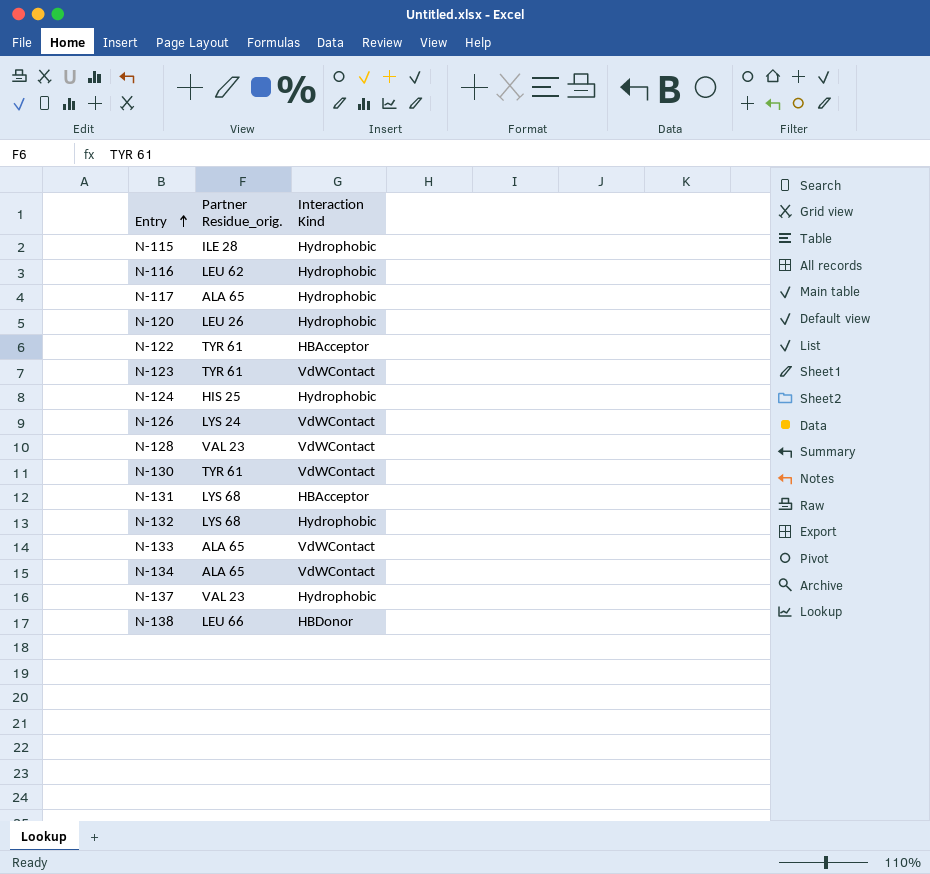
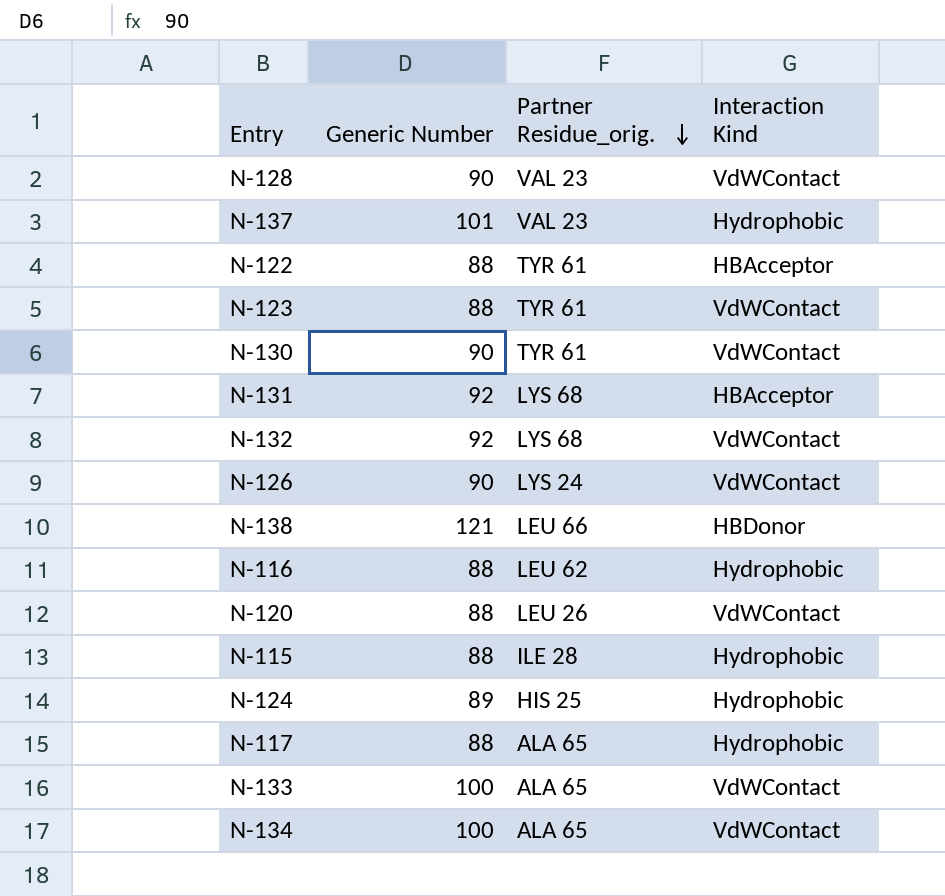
row order: Entry ascending -> Partner Residue_orig. descending
column Generic Number | position: none -> 2
N-132 | Interaction Kind: Hydrophobic -> VdWContact
N-120 | Interaction Kind: Hydrophobic -> VdWContact

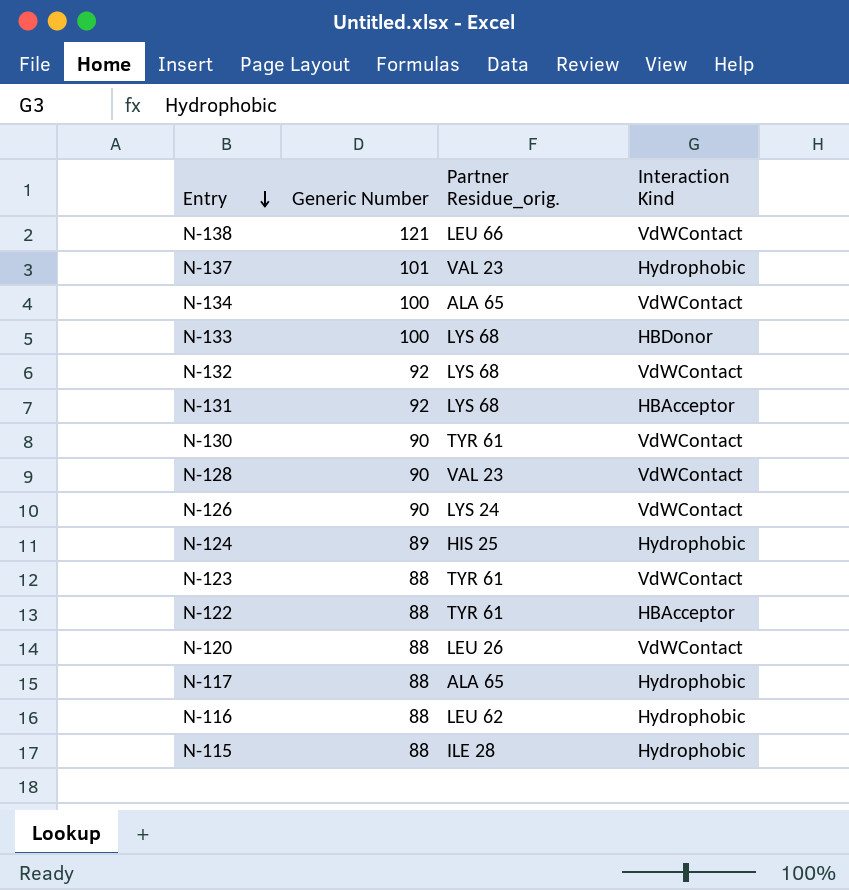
row order: Partner Residue_orig. descending -> Entry descending
N-138 | Interaction Kind: HBDonor -> VdWContact
N-133 | Partner Residue_orig.: ALA 65 -> LYS 68
N-133 | Interaction Kind: VdWContact -> HBDonor

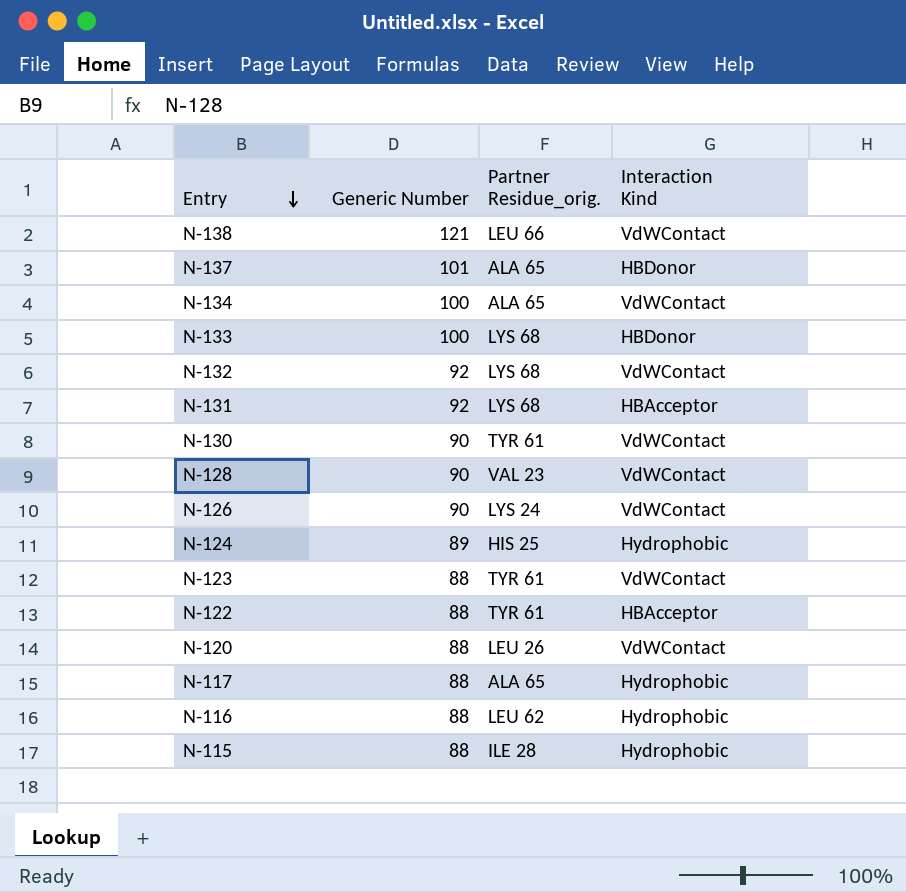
N-137 | Partner Residue_orig.: VAL 23 -> ALA 65
N-137 | Interaction Kind: Hydrophobic -> HBDonor

